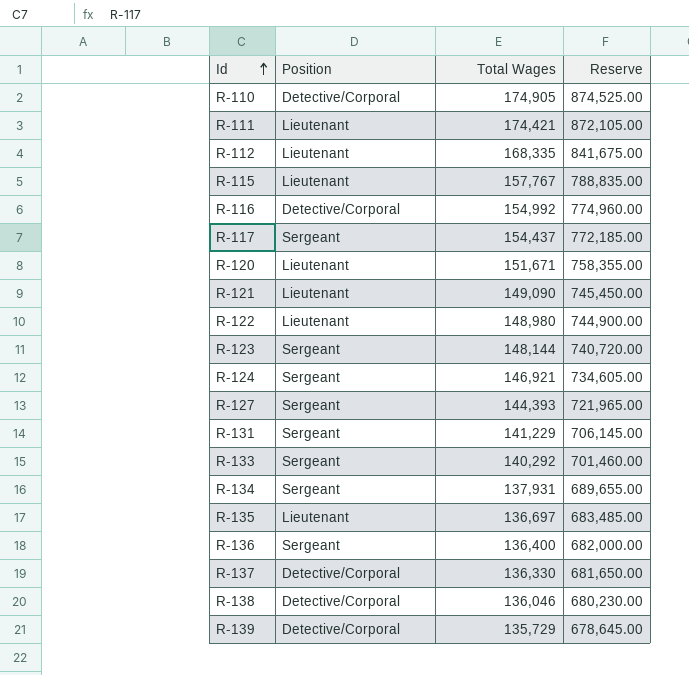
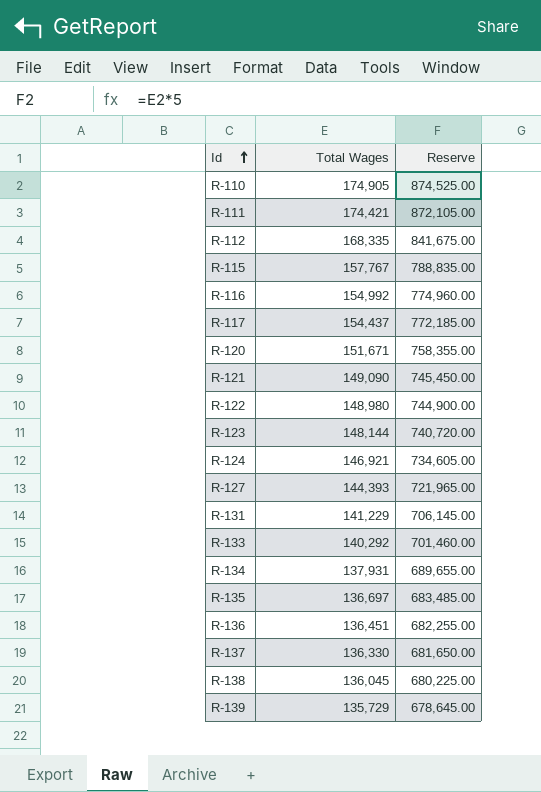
column Position | position: 2 -> none
R-136 | Total Wages: 136,400 -> 136,451
R-136 | Reserve: 682,000.00 -> 682,255.00
R-138 | Total Wages: 136,046 -> 136,045
R-138 | Reserve: 680,230.00 -> 680,225.00

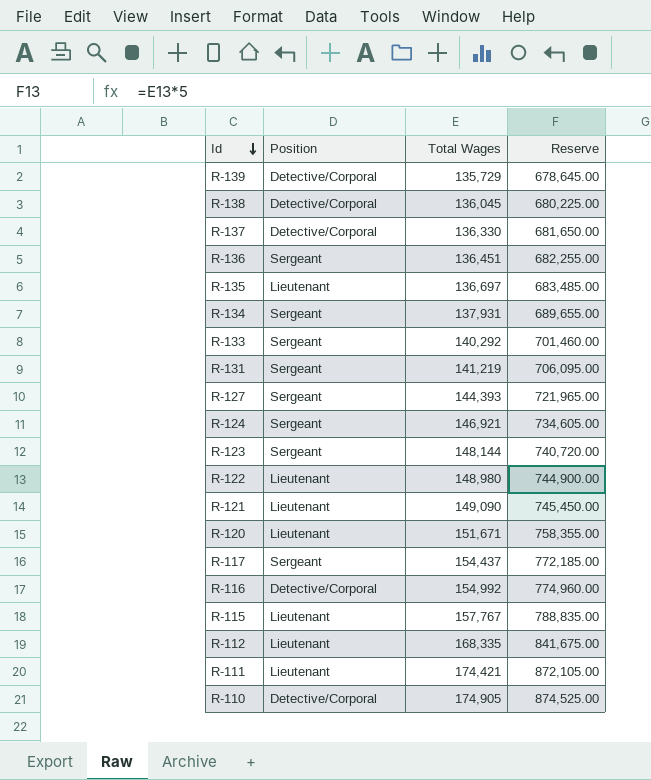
row order: Id ascending -> Id descending
column Position | position: none -> 2
R-131 | Total Wages: 141,229 -> 141,219
R-131 | Reserve: 706,145.00 -> 706,095.00

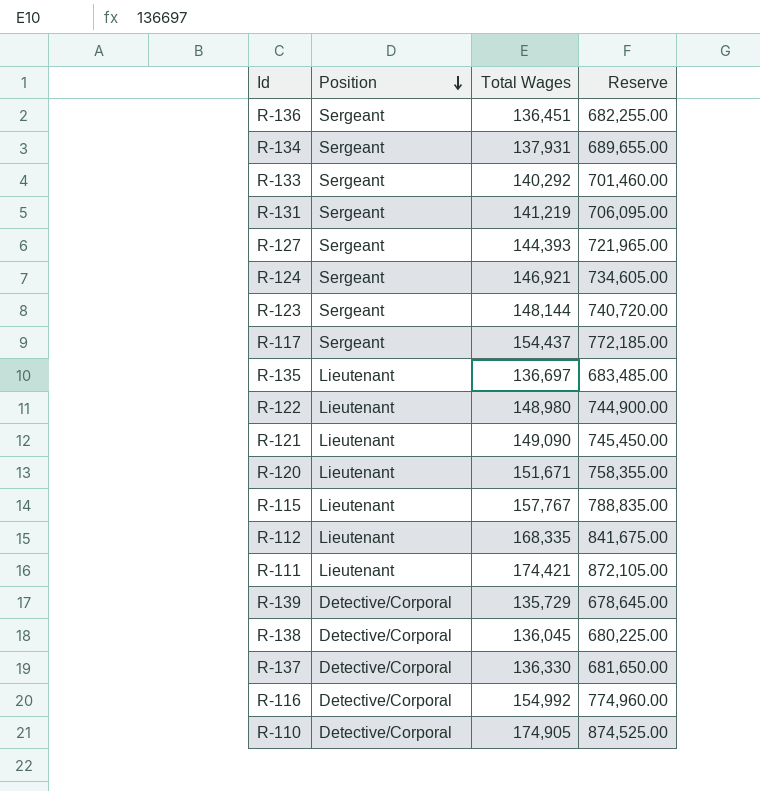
row order: Id descending -> Position descending

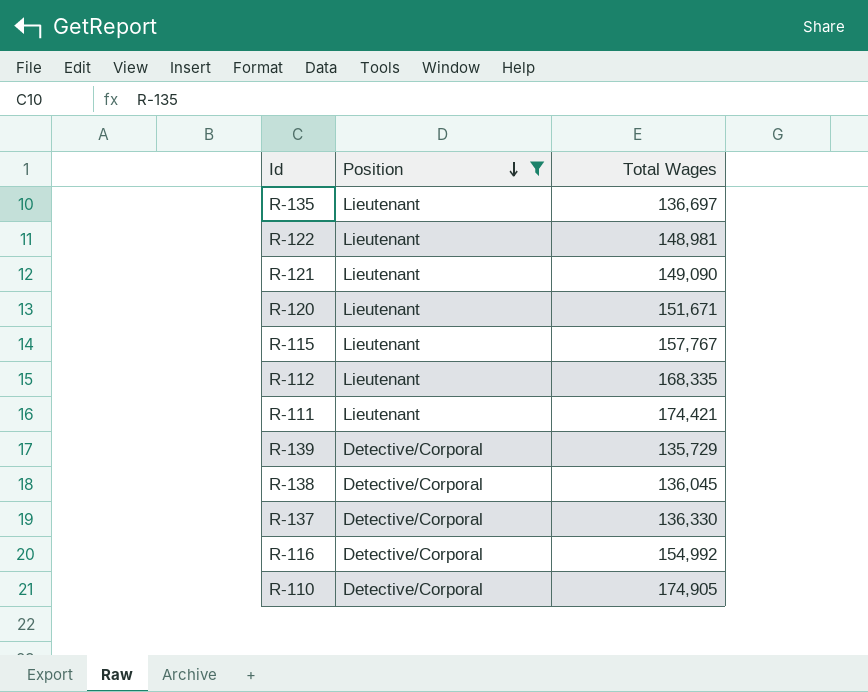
filter: none -> Position != Sergeant
column Reserve | formula: [Total Wages] * 5 -> none
R-122 | Total Wages: 148,980 -> 148,981

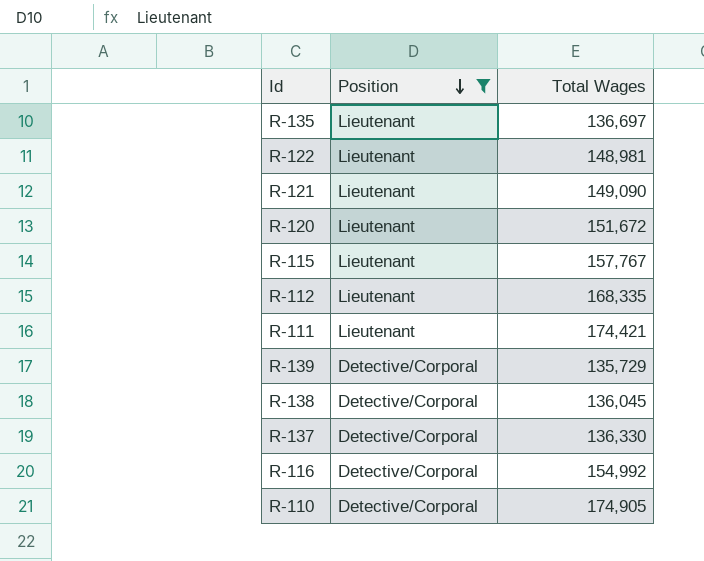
R-120 | Total Wages: 151,671 -> 151,672

